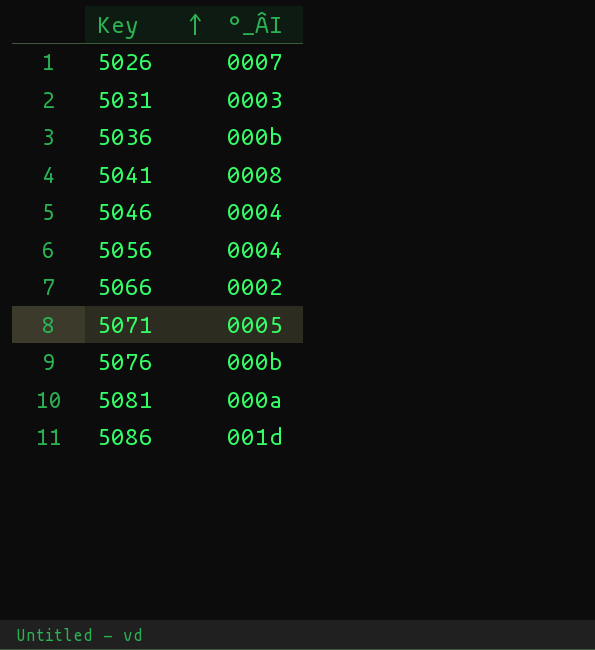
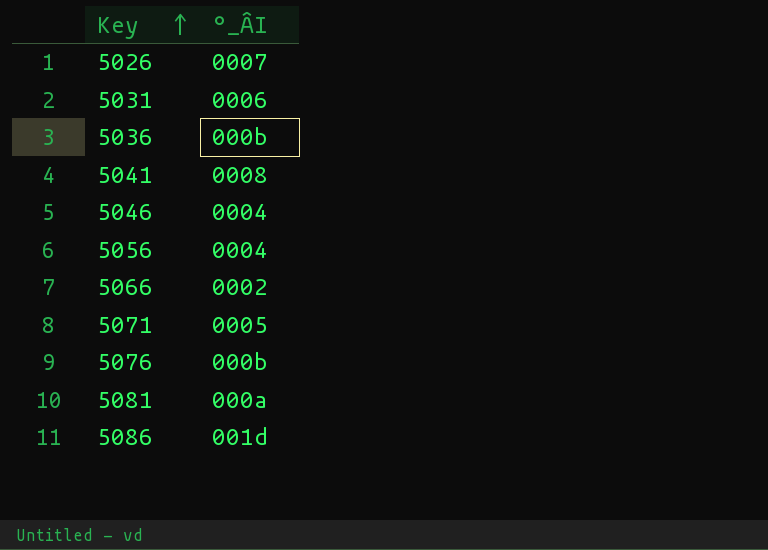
5031 | °_ÂI: 0003 -> 0006

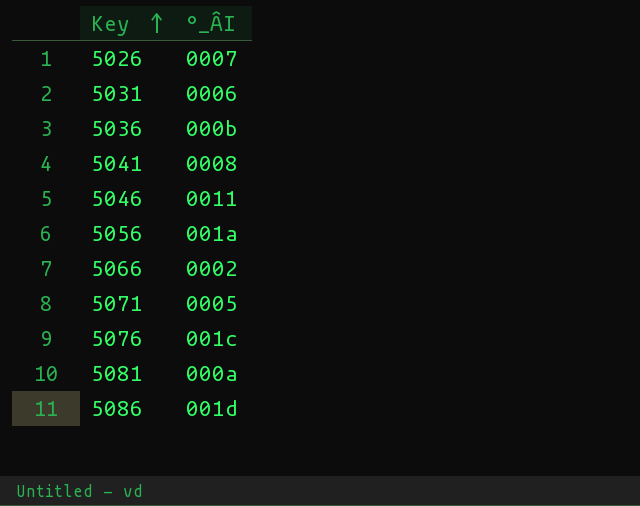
5046 | °_ÂI: 0004 -> 0011
5056 | °_ÂI: 0004 -> 001a
5076 | °_ÂI: 000b -> 001c

